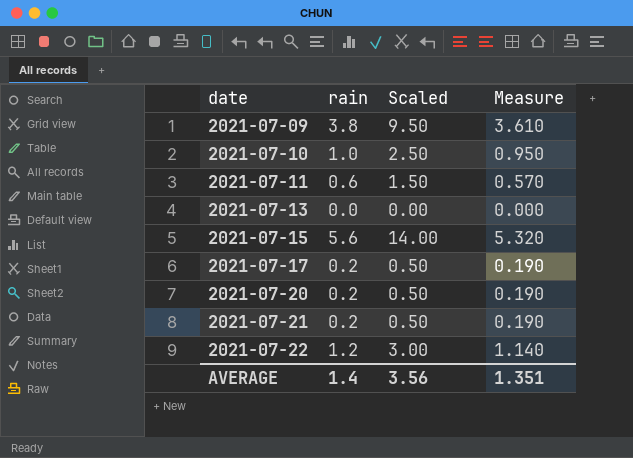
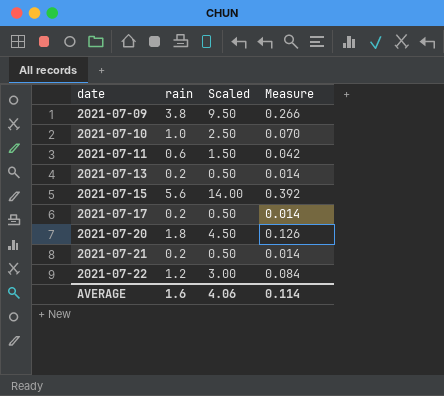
column Measure | formula: [rain] * 0.95 -> [rain] * 0.07
2021-07-13 | rain: 0.0 -> 0.2
2021-07-13 | Scaled: 0.00 -> 0.50
2021-07-20 | rain: 0.2 -> 1.8
2021-07-20 | Scaled: 0.50 -> 4.50
AVERAGE | rain: 1.4 -> 1.6
AVERAGE | Scaled: 3.56 -> 4.06
AVERAGE | Measure: 1.351 -> 0.114

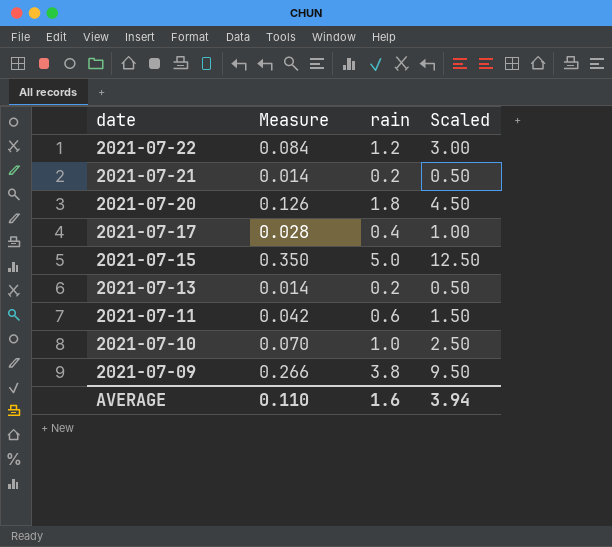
row order: date ascending -> date descending
column Measure | position: 4 -> 2
2021-07-17 | Measure: 0.014 -> 0.028
2021-07-17 | rain: 0.2 -> 0.4
2021-07-17 | Scaled: 0.50 -> 1.00
2021-07-15 | Measure: 0.392 -> 0.350
2021-07-15 | rain: 5.6 -> 5.0
2021-07-15 | Scaled: 14.00 -> 12.50
AVERAGE | Measure: 0.114 -> 0.110
AVERAGE | Scaled: 4.06 -> 3.94

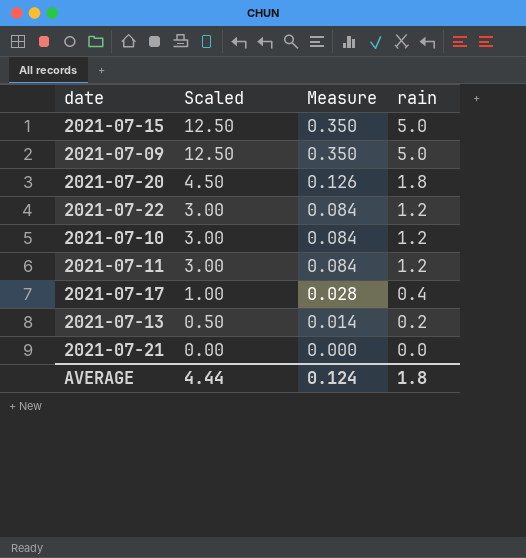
row order: date descending -> Scaled descending
column Scaled | position: 4 -> 2
2021-07-09 | Scaled: 9.50 -> 12.50
2021-07-09 | Measure: 0.266 -> 0.350
2021-07-09 | rain: 3.8 -> 5.0
2021-07-10 | Scaled: 2.50 -> 3.00
2021-07-10 | Measure: 0.070 -> 0.084
2021-07-10 | rain: 1.0 -> 1.2
2021-07-11 | Scaled: 1.50 -> 3.00
2021-07-11 | Measure: 0.042 -> 0.084
2021-07-11 | rain: 0.6 -> 1.2
2021-07-21 | Scaled: 0.50 -> 0.00
2021-07-21 | Measure: 0.014 -> 0.000
2021-07-21 | rain: 0.2 -> 0.0
AVERAGE | Scaled: 3.94 -> 4.44
AVERAGE | Measure: 0.110 -> 0.124
AVERAGE | rain: 1.6 -> 1.8

